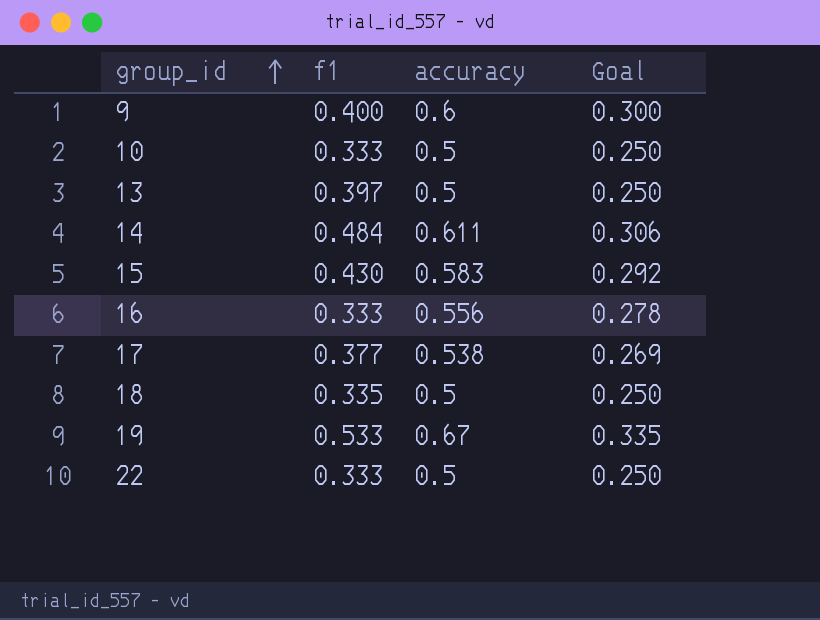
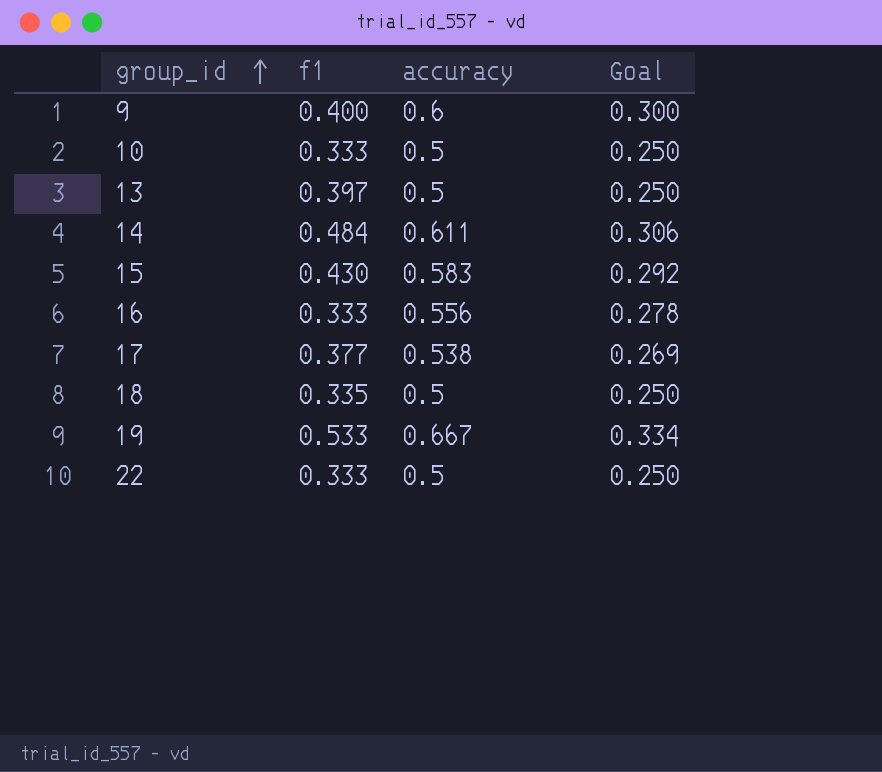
19 | accuracy: 0.67 -> 0.667
19 | Goal: 0.335 -> 0.334

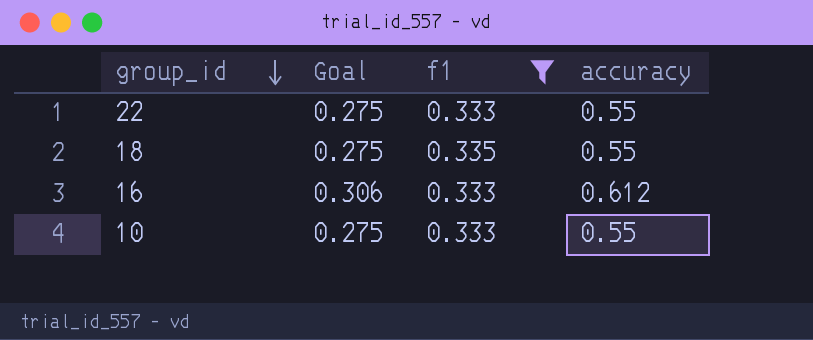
filter: none -> f1 <= 0.335
row order: group_id ascending -> group_id descending
column Goal | position: 4 -> 2
22 | Goal: 0.250 -> 0.275
22 | accuracy: 0.5 -> 0.55
18 | Goal: 0.250 -> 0.275
18 | accuracy: 0.5 -> 0.55
16 | Goal: 0.278 -> 0.306
16 | accuracy: 0.556 -> 0.612
10 | Goal: 0.250 -> 0.275
10 | accuracy: 0.5 -> 0.55

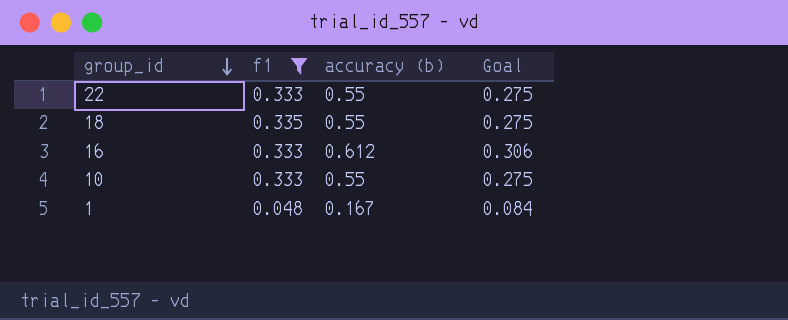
column name: accuracy -> accuracy (b)
column Goal | position: 2 -> 4
row 1: none -> 0.048 | 0.167 | 0.084

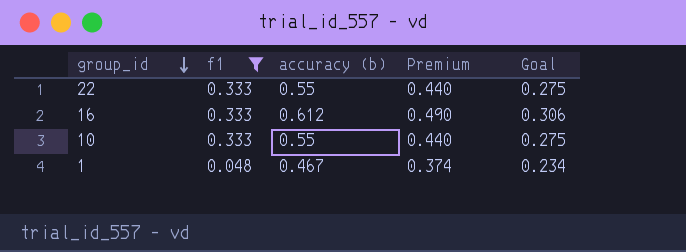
column Premium | formula: none -> [accuracy (b)] * 0.8
row 18: 0.335 | 0.55 | 0.275 -> none
1 | accuracy (b): 0.167 -> 0.467
1 | Goal: 0.084 -> 0.234

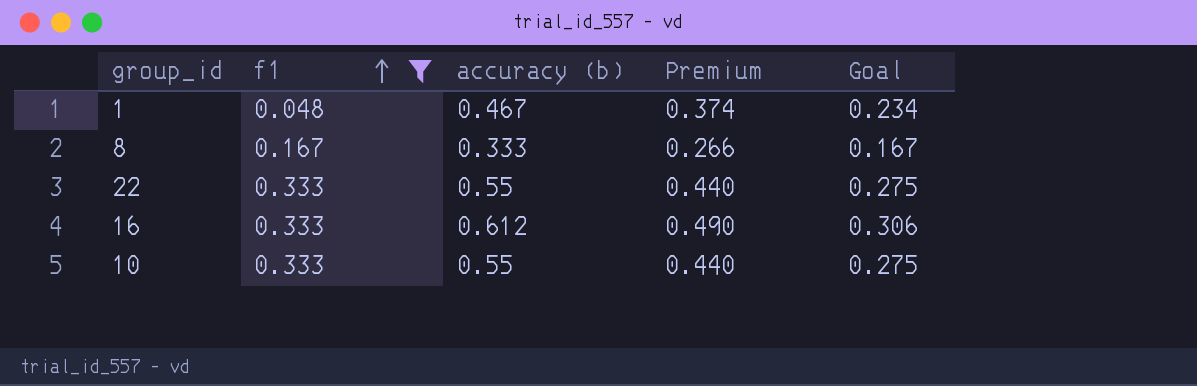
row order: group_id descending -> f1 ascending
row 8: none -> 0.167 | 0.333 | 0.266 | 0.167

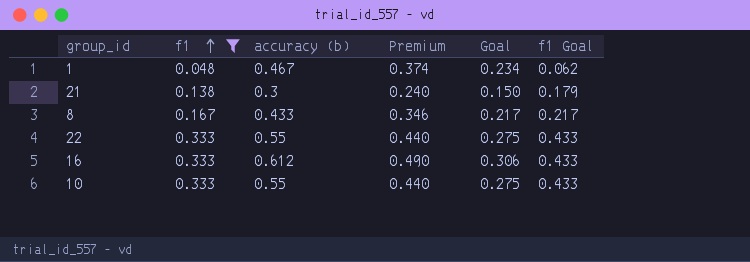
column f1 Goal | formula: none -> [f1] * 1.3
row 21: none -> 0.138 | 0.3 | 0.240 | 0.150 | 0.179
8 | accuracy (b): 0.333 -> 0.433
8 | Premium: 0.266 -> 0.346
8 | Goal: 0.167 -> 0.217

